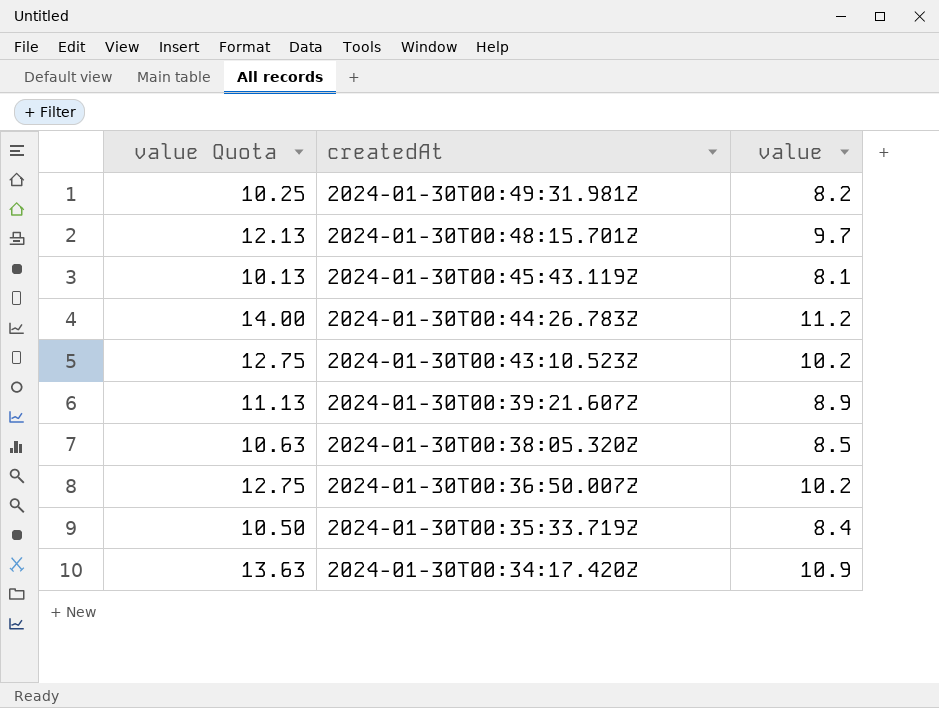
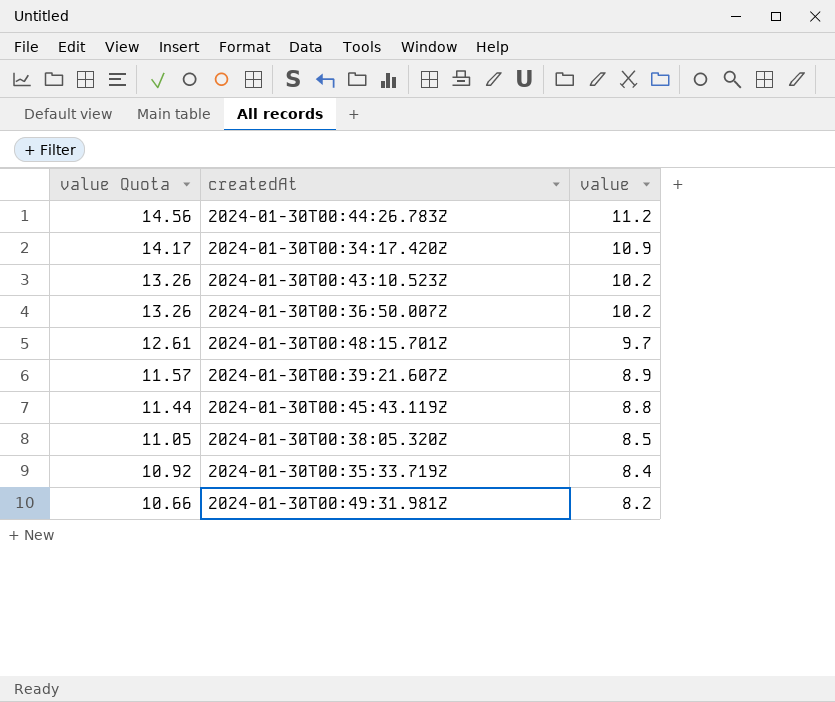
row order: createdAt descending -> value Quota descending
column value Quota | formula: [value] * 1.25 -> [value] * 1.3
2024-01-30T00:45:43.119Z | value: 8.1 -> 8.8

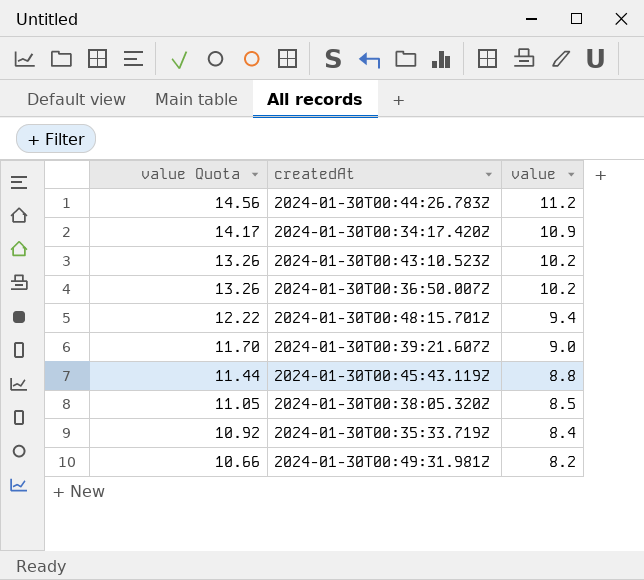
2024-01-30T00:48:15.701Z | value Quota: 12.61 -> 12.22
2024-01-30T00:48:15.701Z | value: 9.7 -> 9.4
2024-01-30T00:39:21.607Z | value Quota: 11.57 -> 11.70
2024-01-30T00:39:21.607Z | value: 8.9 -> 9.0

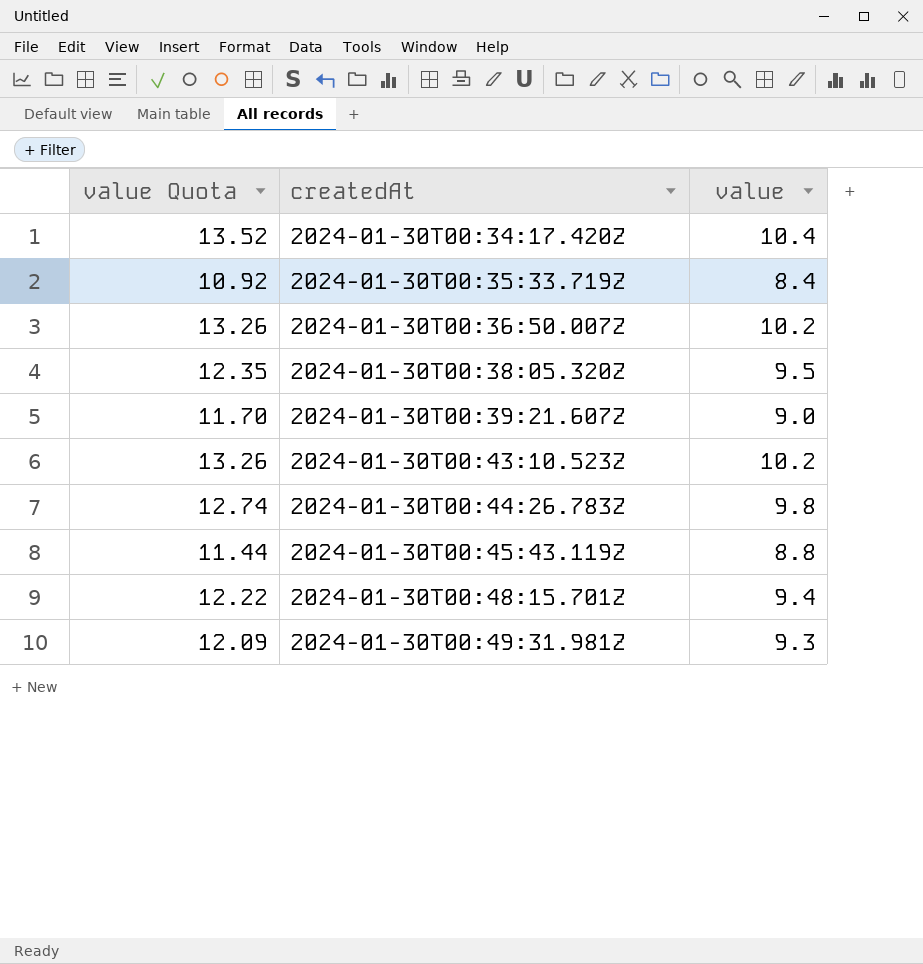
row order: value Quota descending -> createdAt ascending
2024-01-30T00:34:17.420Z | value Quota: 14.17 -> 13.52
2024-01-30T00:34:17.420Z | value: 10.9 -> 10.4
2024-01-30T00:38:05.320Z | value Quota: 11.05 -> 12.35
2024-01-30T00:38:05.320Z | value: 8.5 -> 9.5
2024-01-30T00:44:26.783Z | value Quota: 14.56 -> 12.74
2024-01-30T00:44:26.783Z | value: 11.2 -> 9.8
2024-01-30T00:49:31.981Z | value Quota: 10.66 -> 12.09
2024-01-30T00:49:31.981Z | value: 8.2 -> 9.3

